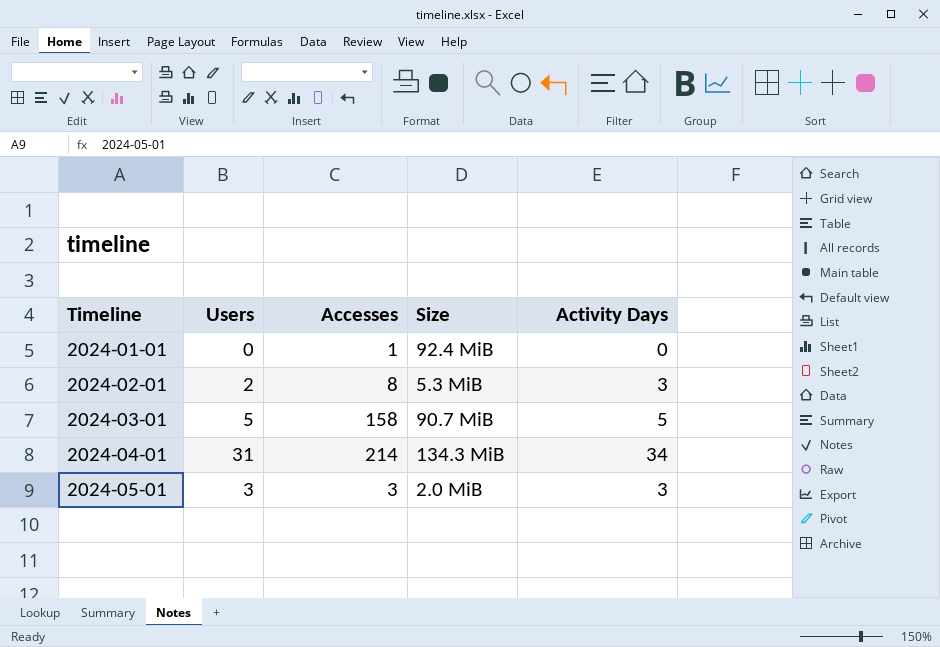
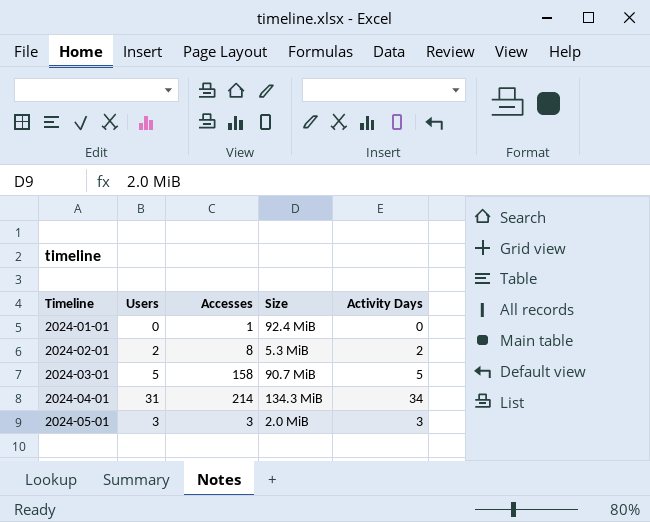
2024-02-01 | Activity Days: 3 -> 2

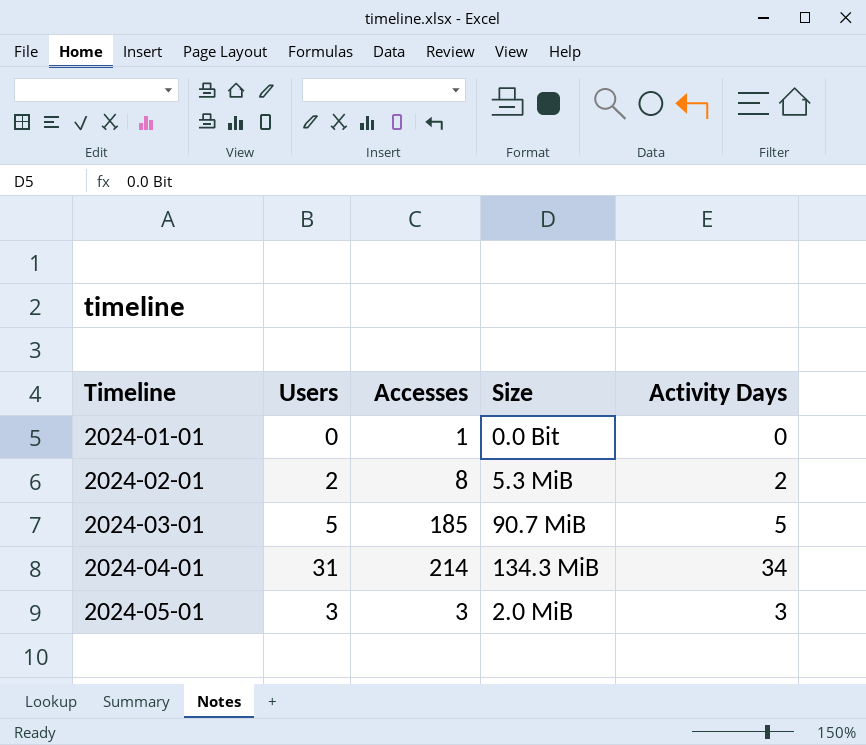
2024-01-01 | Size: 92.4 MiB -> 0.0 Bit
2024-03-01 | Accesses: 158 -> 185

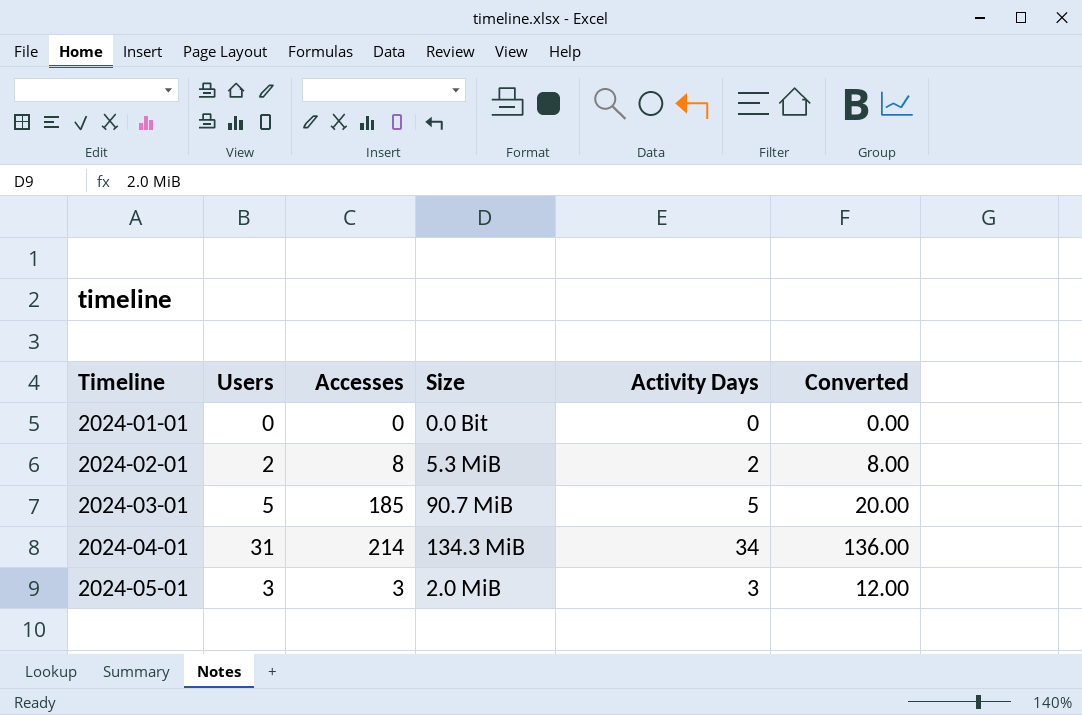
column Converted | formula: none -> [Activity Days] * 4
2024-01-01 | Accesses: 1 -> 0

